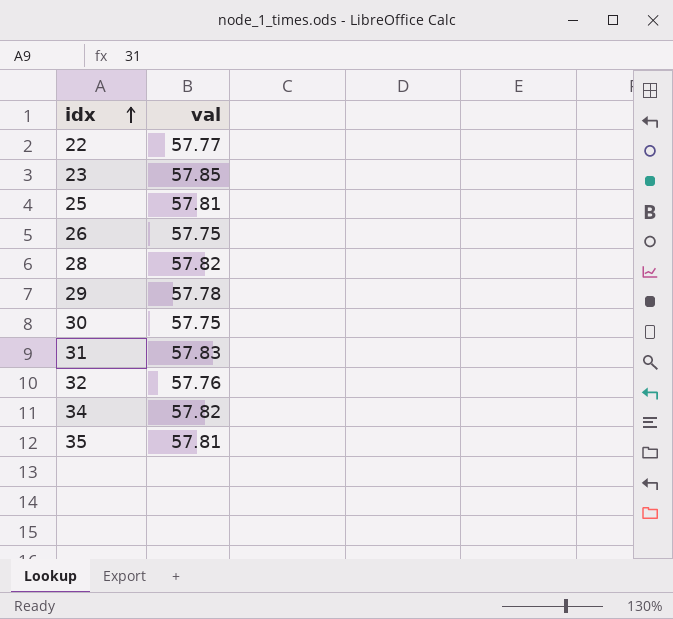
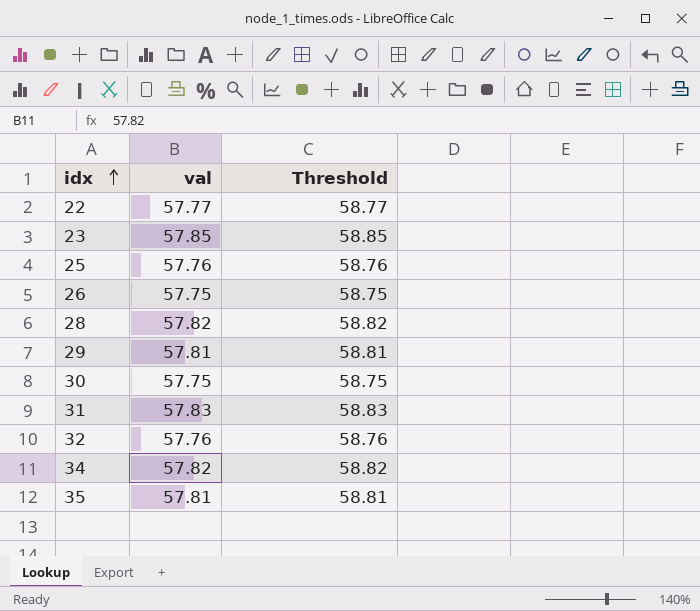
column Threshold | formula: none -> [val] + 1
25 | val: 57.81 -> 57.76
29 | val: 57.78 -> 57.81

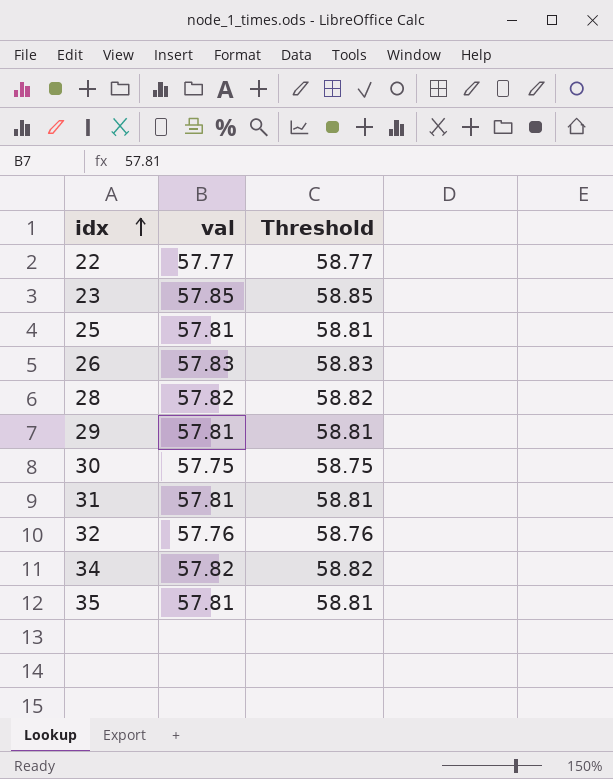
25 | val: 57.76 -> 57.81
25 | Threshold: 58.76 -> 58.81
26 | val: 57.75 -> 57.83
26 | Threshold: 58.75 -> 58.83
31 | val: 57.83 -> 57.81
31 | Threshold: 58.83 -> 58.81

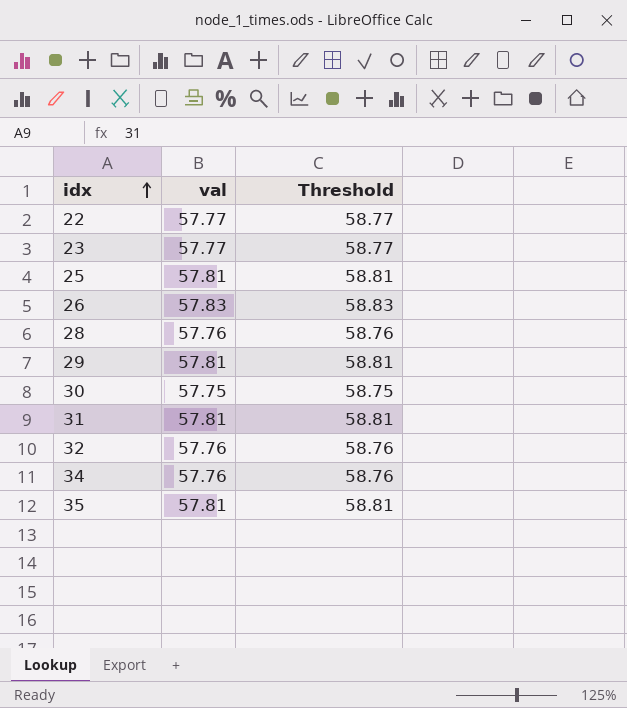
23 | val: 57.85 -> 57.77
23 | Threshold: 58.85 -> 58.77
28 | val: 57.82 -> 57.76
28 | Threshold: 58.82 -> 58.76
34 | val: 57.82 -> 57.76
34 | Threshold: 58.82 -> 58.76

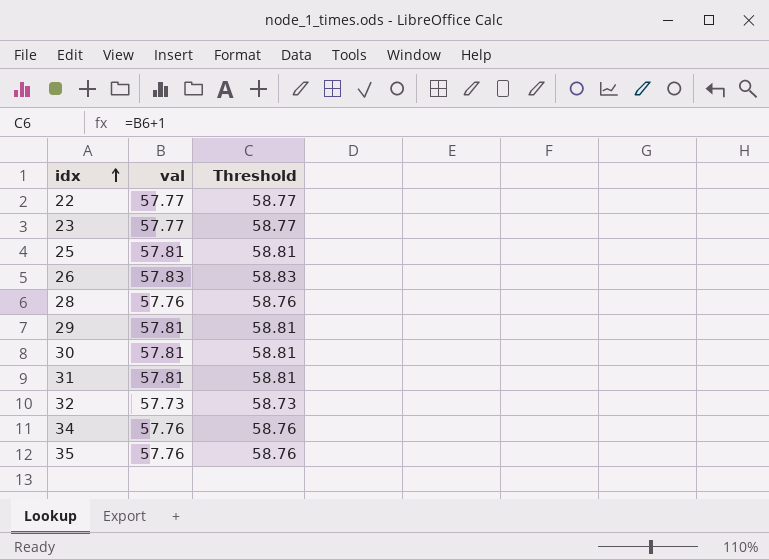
30 | val: 57.75 -> 57.81
30 | Threshold: 58.75 -> 58.81
32 | val: 57.76 -> 57.73
32 | Threshold: 58.76 -> 58.73
35 | val: 57.81 -> 57.76
35 | Threshold: 58.81 -> 58.76

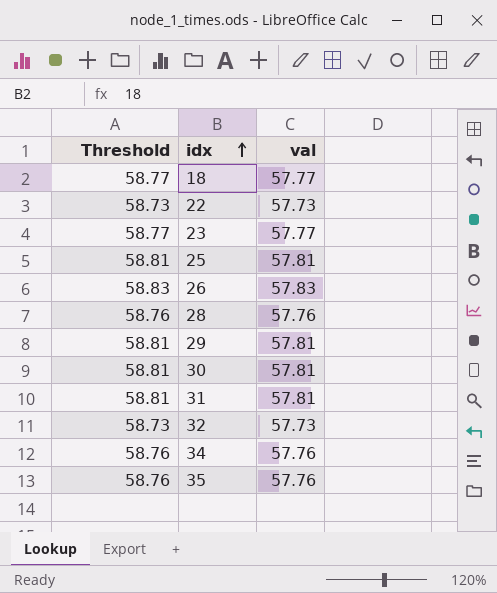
column Threshold | position: 3 -> 1
row 18: none -> 58.77 | 57.77
22 | Threshold: 58.77 -> 58.73
22 | val: 57.77 -> 57.73

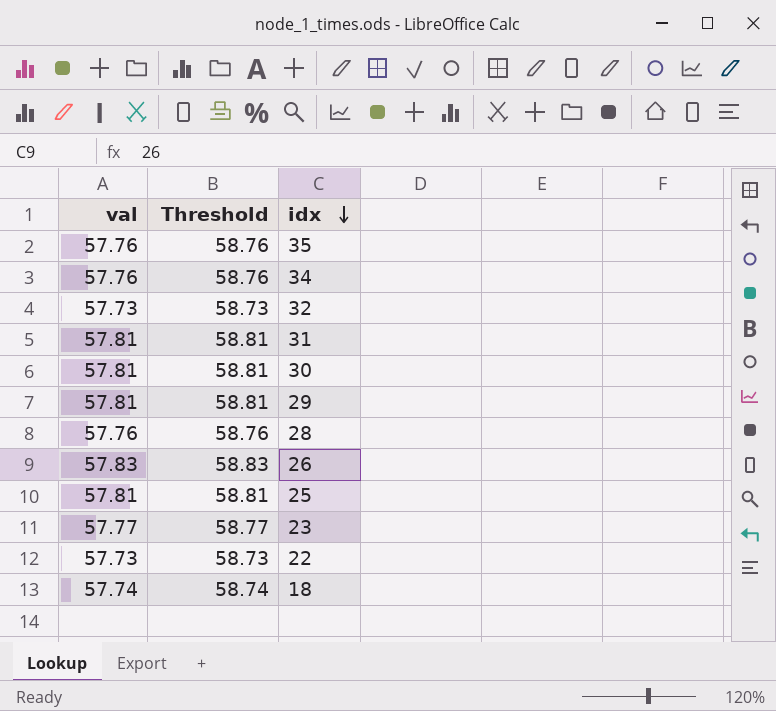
row order: idx ascending -> idx descending
column val | position: 3 -> 1
18 | val: 57.77 -> 57.74
18 | Threshold: 58.77 -> 58.74

